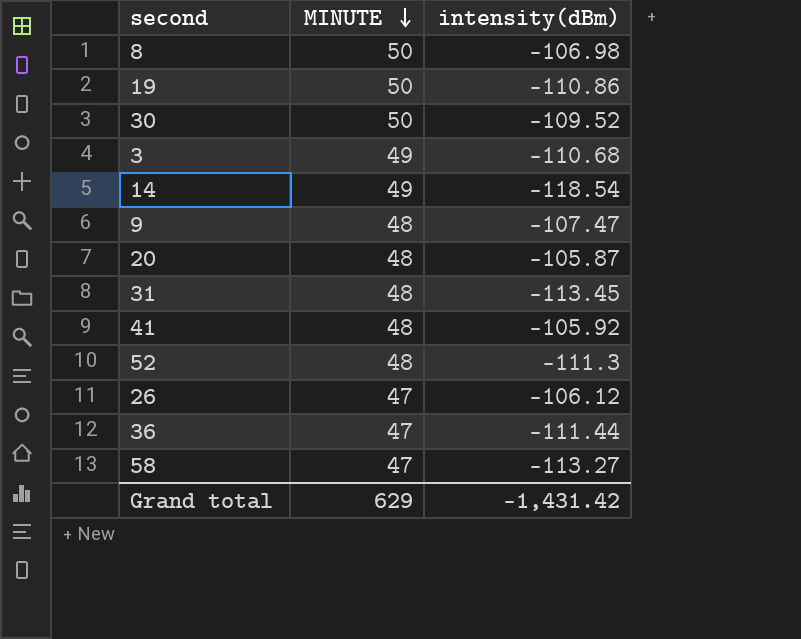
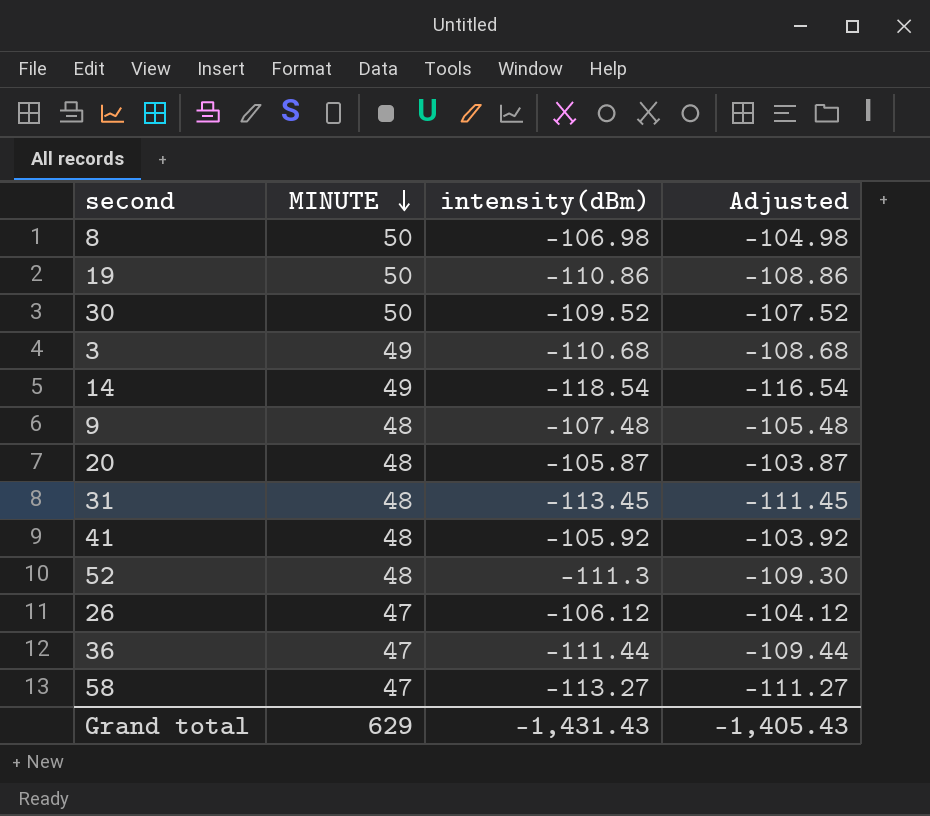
column Adjusted | formula: none -> [intensity(dBm)] + 2
9 | intensity(dBm): -107.47 -> -107.48
Grand total | intensity(dBm): -1,431.42 -> -1,431.43

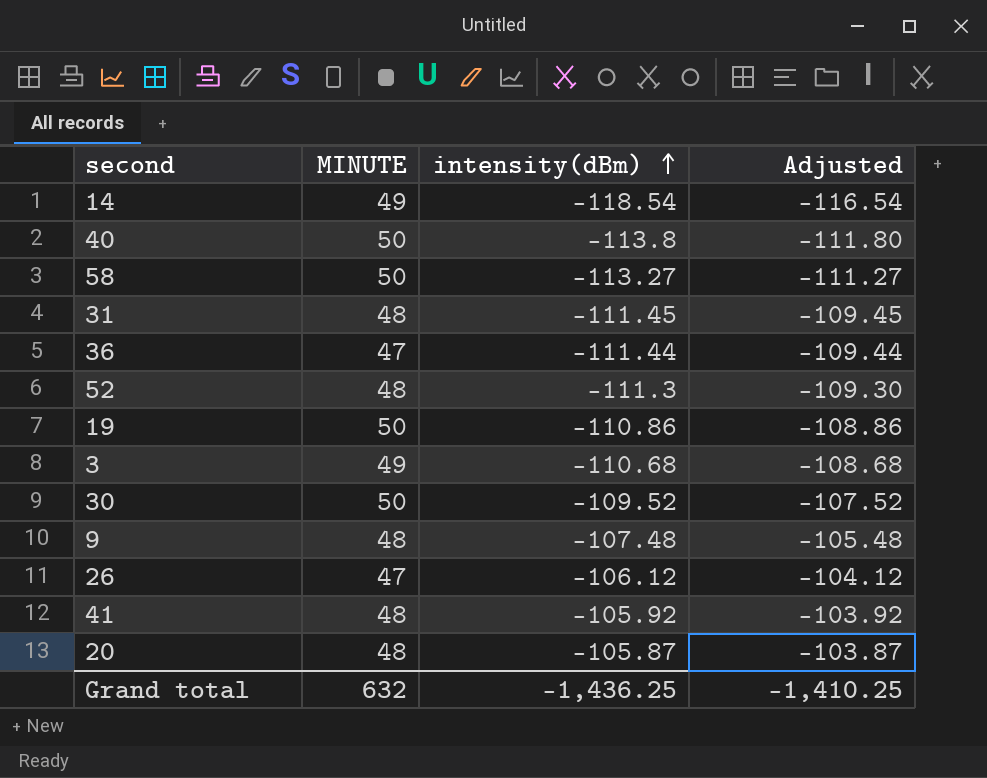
row order: MINUTE descending -> intensity(dBm) ascending
row 8: 50 | -106.98 | -104.98 -> none
row 40: none -> 50 | -113.8 | -111.80
58 | MINUTE: 47 -> 50
31 | intensity(dBm): -113.45 -> -111.45
31 | Adjusted: -111.45 -> -109.45
Grand total | MINUTE: 629 -> 632
Grand total | intensity(dBm): -1,431.43 -> -1,436.25
Grand total | Adjusted: -1,405.43 -> -1,410.25

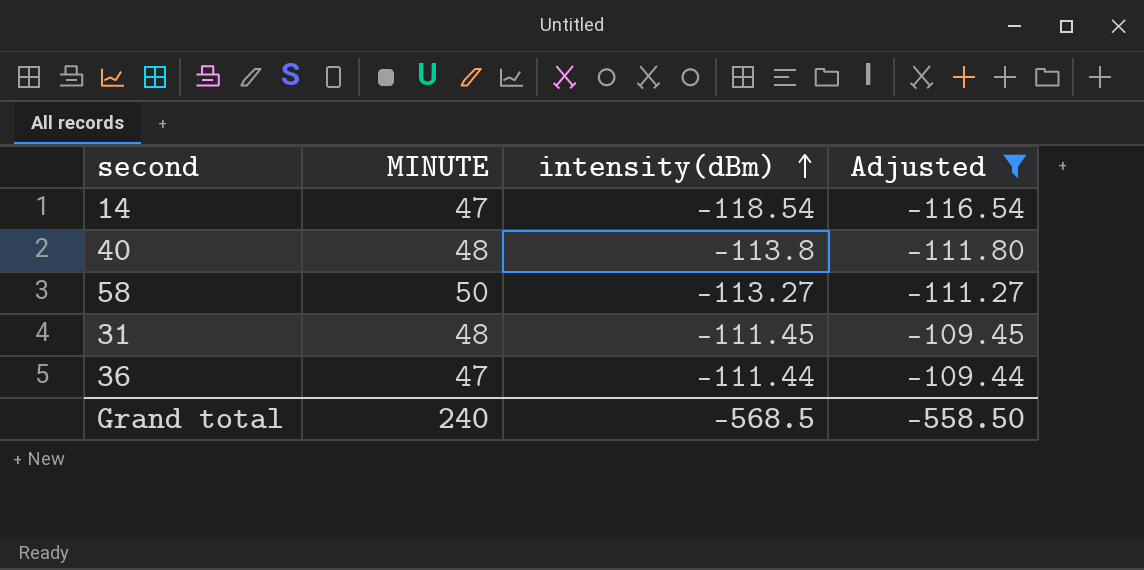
filter: none -> Adjusted <= -109.44
14 | MINUTE: 49 -> 47
40 | MINUTE: 50 -> 48
Grand total | MINUTE: 632 -> 240
Grand total | intensity(dBm): -1,436.25 -> -568.5
Grand total | Adjusted: -1,410.25 -> -558.50

